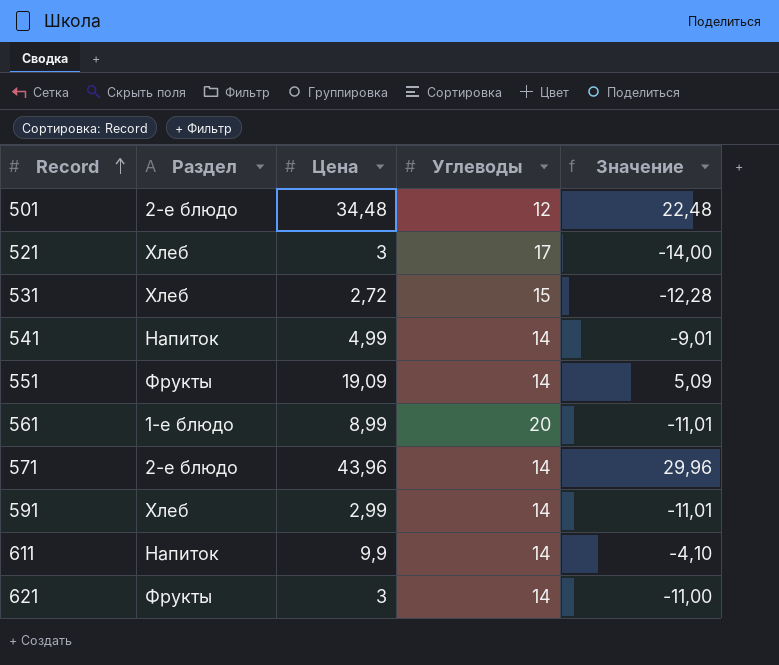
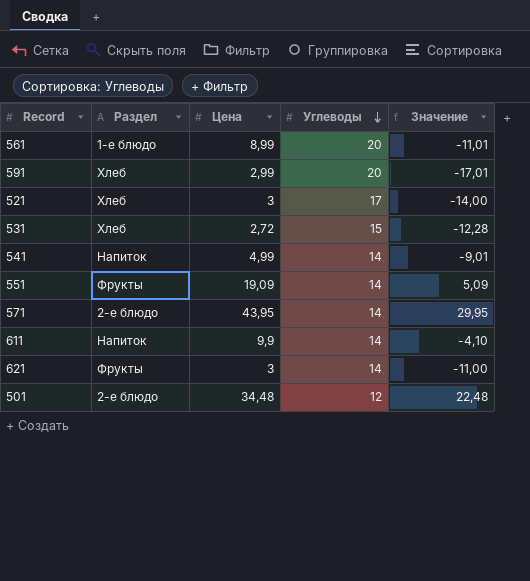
row order: Record ascending -> Углеводы descending
591 | Углеводы: 14 -> 20
591 | Значение: -11,01 -> -17,01
571 | Цена: 43,96 -> 43,95
571 | Значение: 29,96 -> 29,95

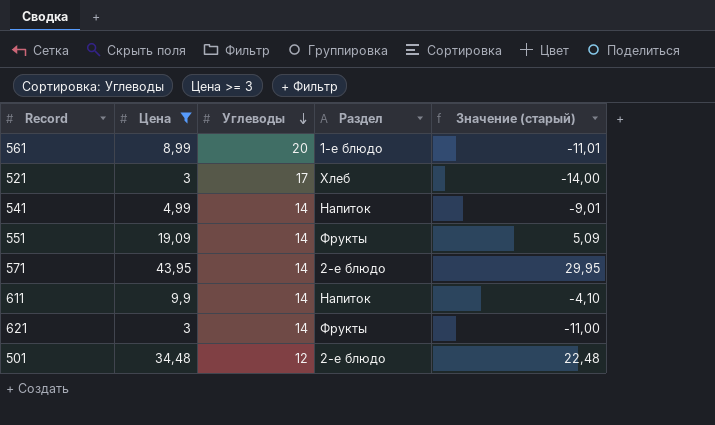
filter: none -> Цена >= 3
column Раздел | position: 2 -> 4
column name: Значение -> Значение (старый)

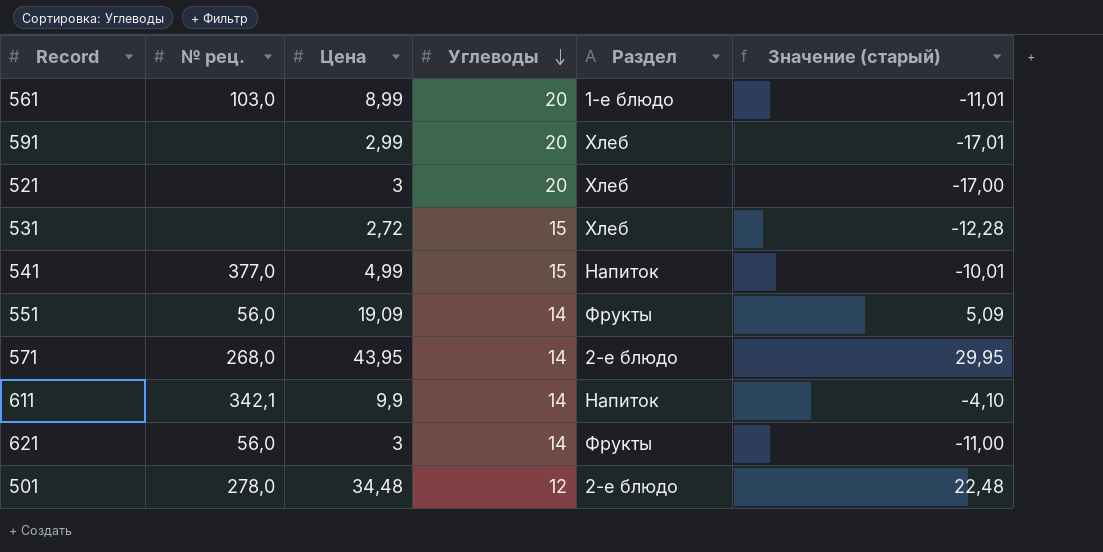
filter: Цена >= 3 -> none
column № рец. | position: none -> 2
521 | Углеводы: 17 -> 20
521 | Значение (старый): -14,00 -> -17,00
541 | Углеводы: 14 -> 15
541 | Значение (старый): -9,01 -> -10,01

